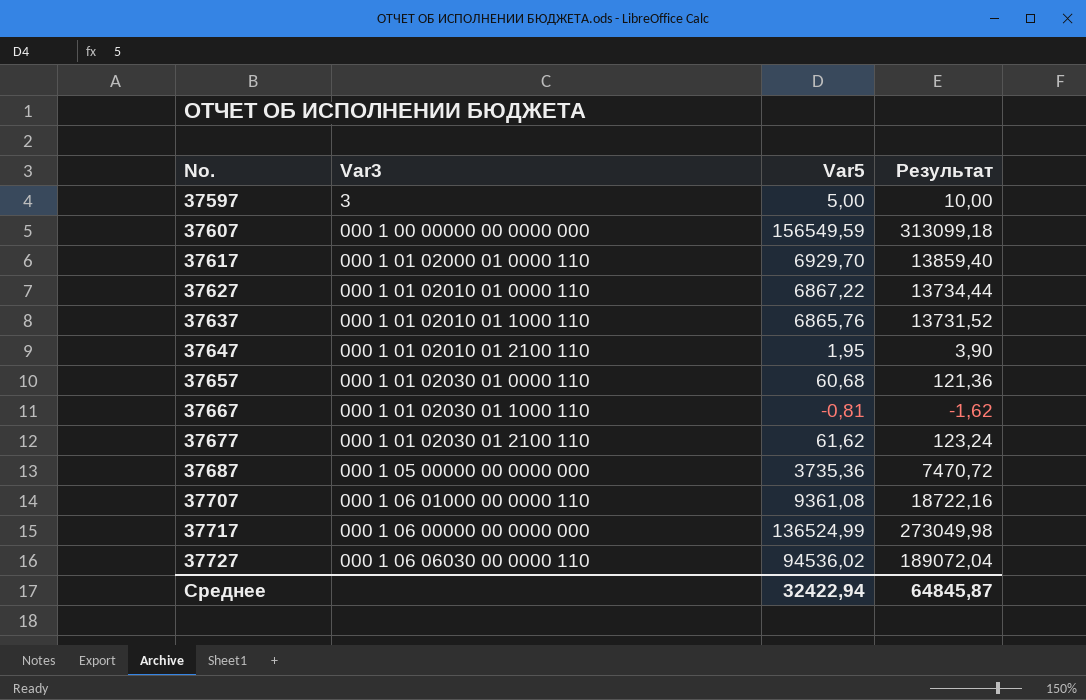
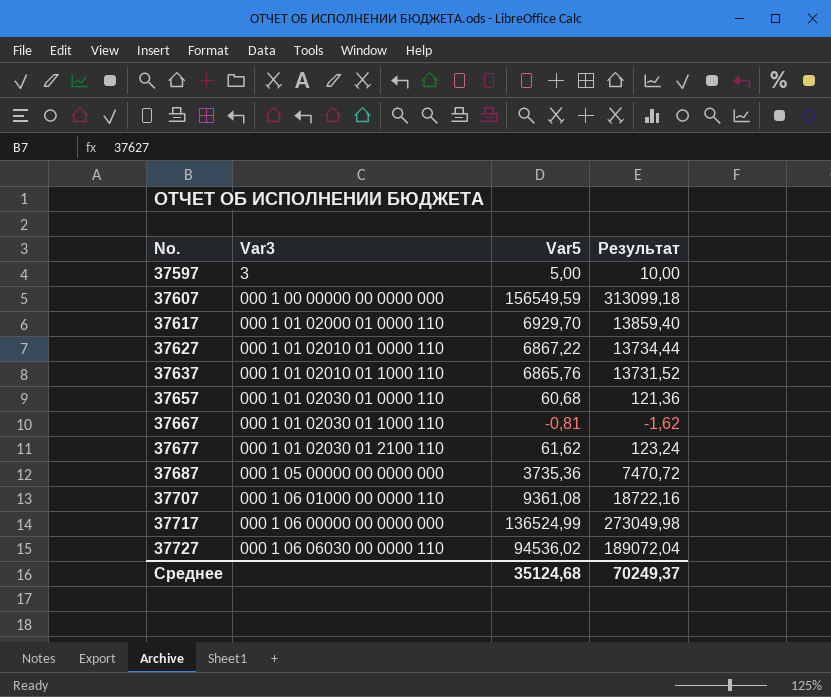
row 37647: 000 1 01 02010 01 2100 110 | 1,95 | 3,90 -> none
Среднее | Var5: 32422,94 -> 35124,68
Среднее | Результат: 64845,87 -> 70249,37

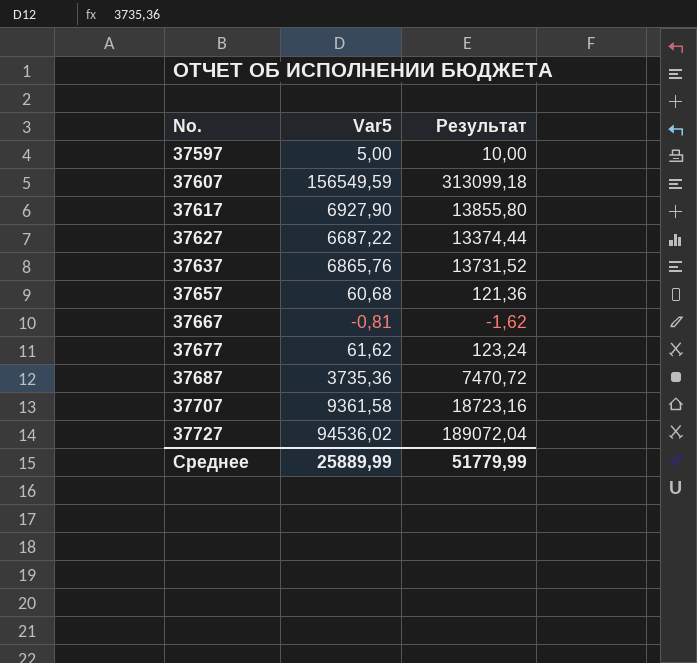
column Var3 | position: 2 -> none
row 37717: 000 1 06 00000 00 0000 000 | 136524,99 | 273049,98 -> none
37617 | Var5: 6929,70 -> 6927,90
37617 | Результат: 13859,40 -> 13855,80
37627 | Var5: 6867,22 -> 6687,22
37627 | Результат: 13734,44 -> 13374,44
37707 | Var5: 9361,08 -> 9361,58
37707 | Результат: 18722,16 -> 18723,16
Среднее | Var5: 35124,68 -> 25889,99
Среднее | Результат: 70249,37 -> 51779,99

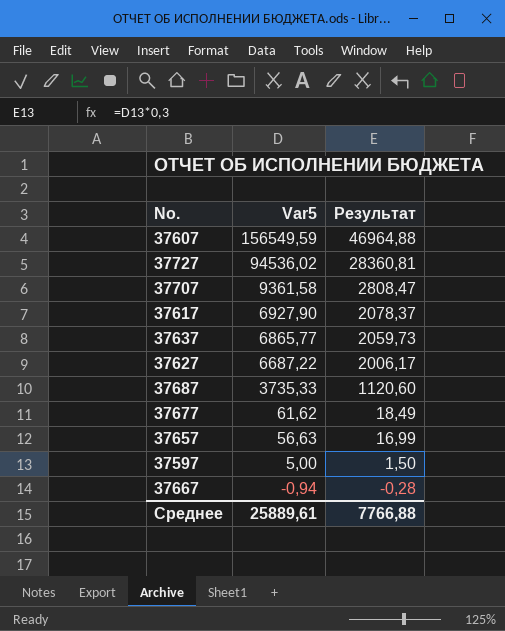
row order: No. ascending -> Var5 descending
column Результат | formula: [Var5] * 2 -> [Var5] * 0,3
37637 | Var5: 6865,76 -> 6865,77
37687 | Var5: 3735,36 -> 3735,33
37657 | Var5: 60,68 -> 56,63
37667 | Var5: -0,81 -> -0,94
Среднее | Var5: 25889,99 -> 25889,61
Среднее | Результат: 51779,99 -> 7766,88

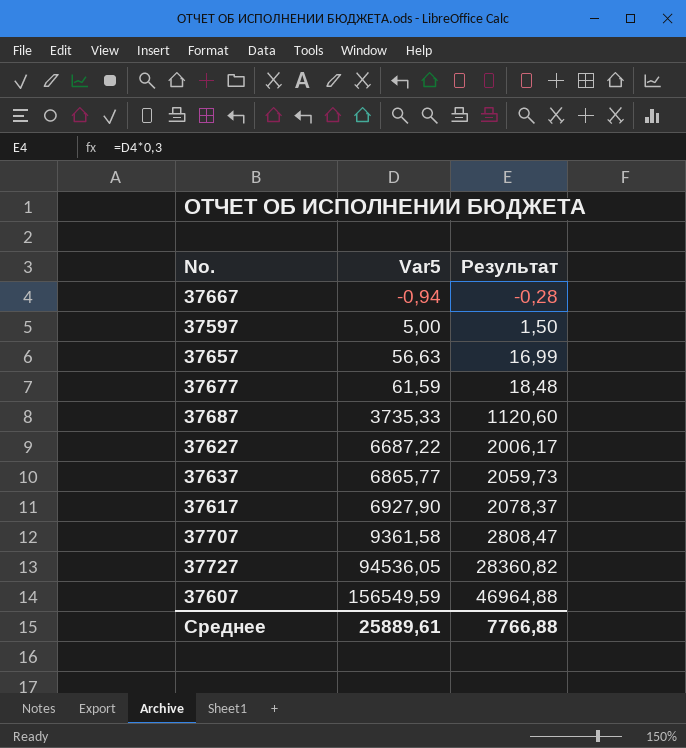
row order: Var5 descending -> Var5 ascending
37677 | Var5: 61,62 -> 61,59
37677 | Результат: 18,49 -> 18,48
37727 | Var5: 94536,02 -> 94536,05
37727 | Результат: 28360,81 -> 28360,82

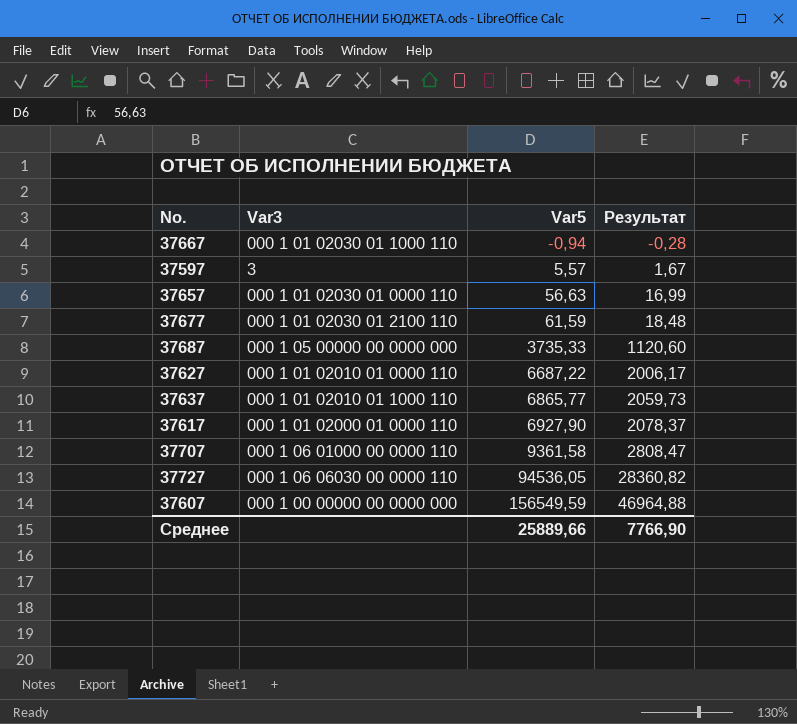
column Var3 | position: none -> 2
37597 | Var5: 5,00 -> 5,57
37597 | Результат: 1,50 -> 1,67
Среднее | Var5: 25889,61 -> 25889,66
Среднее | Результат: 7766,88 -> 7766,90

